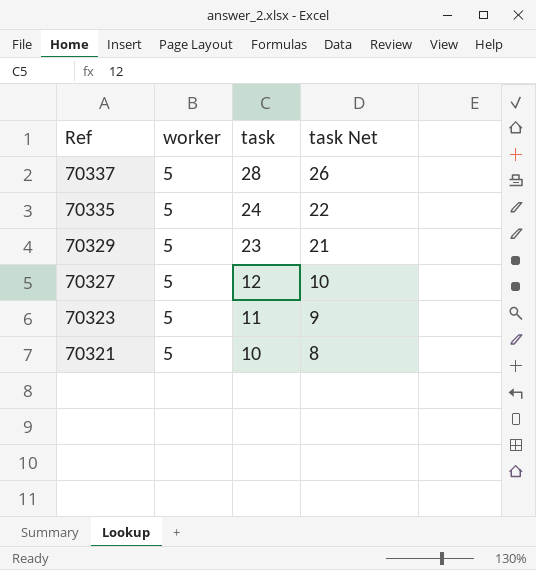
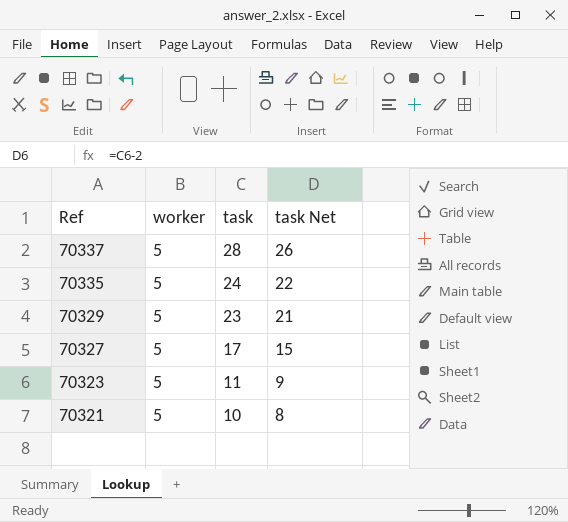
70327 | task: 12 -> 17
70327 | task Net: 10 -> 15

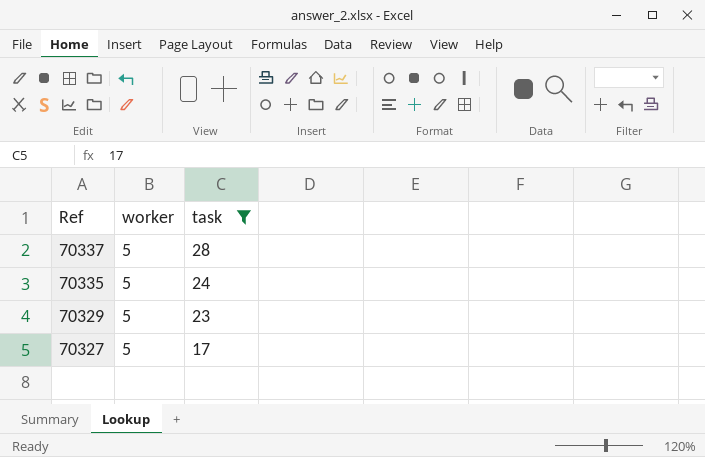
filter: none -> task >= 17
column task Net | formula: [task] - 2 -> none

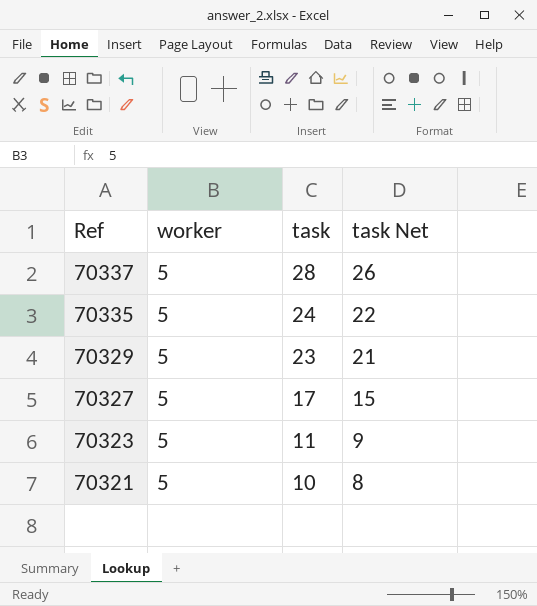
filter: task >= 17 -> none
column task Net | formula: none -> [task] - 2

